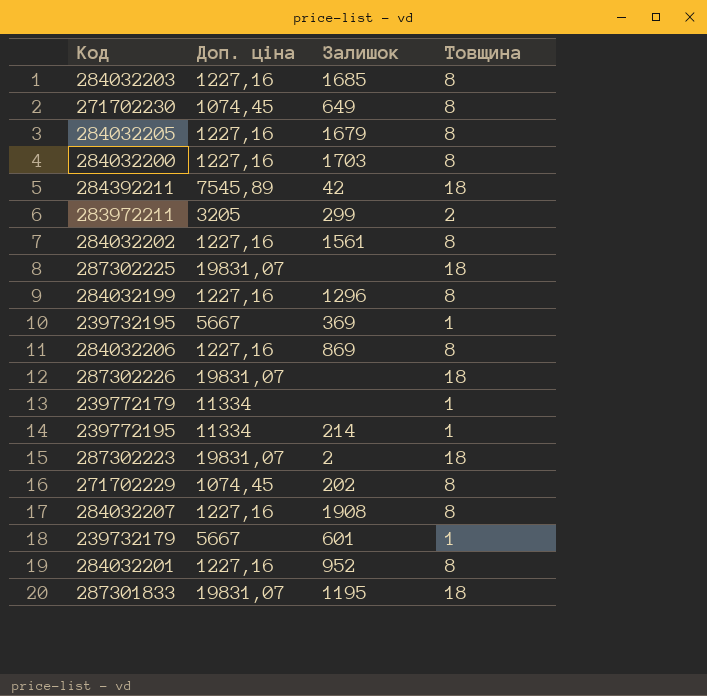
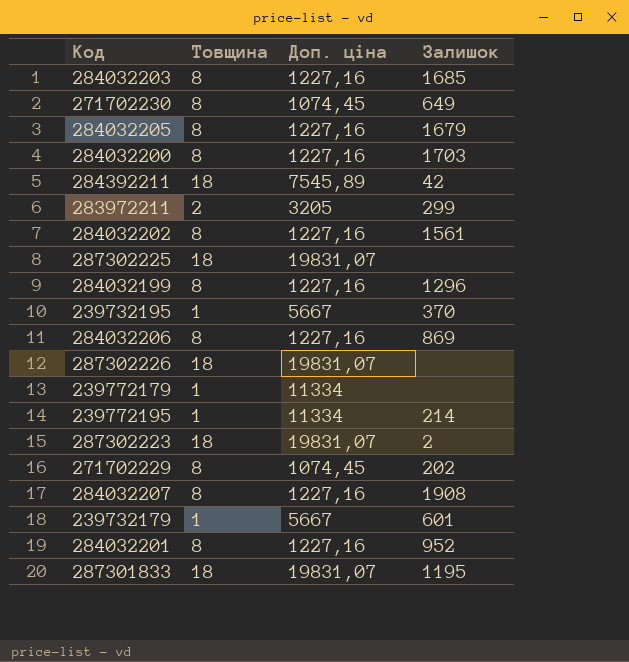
column Товщина | position: 4 -> 2
239732195 | Залишок: 369 -> 370

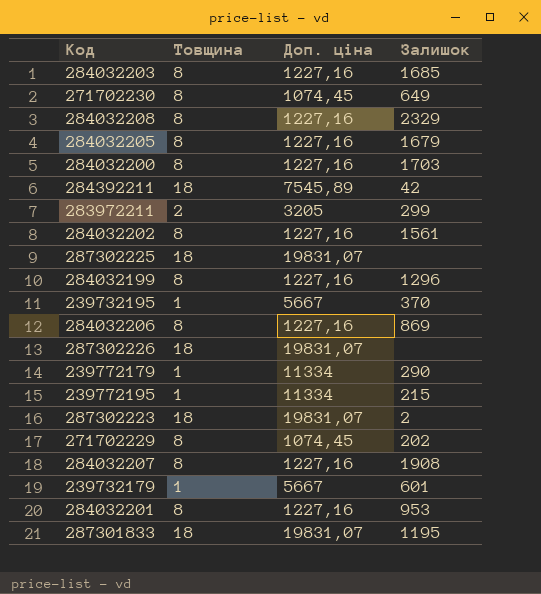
row 284032208: none -> 8 | 1227,16 | 2329
239772179 | Залишок: none -> 290
239772195 | Залишок: 214 -> 215
284032201 | Залишок: 952 -> 953

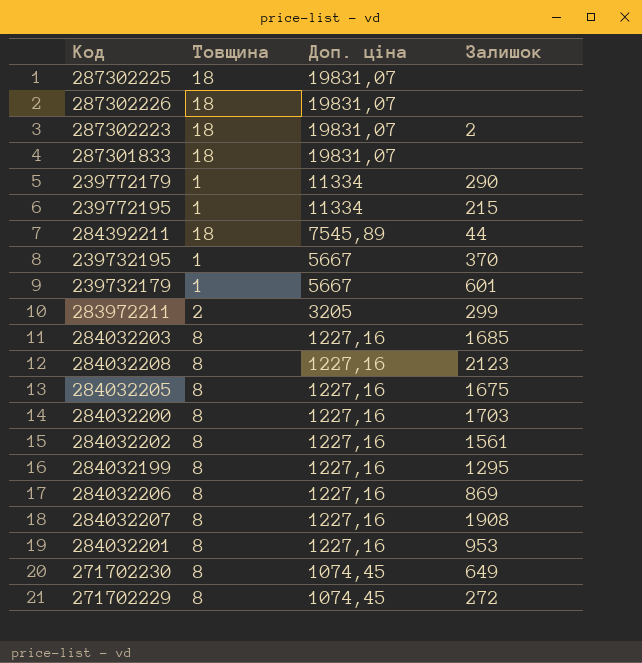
row order: none -> Доп. ціна descending
287301833 | Залишок: 1195 -> none
284392211 | Залишок: 42 -> 44
284032208 | Залишок: 2329 -> 2123
284032205 | Залишок: 1679 -> 1675
284032199 | Залишок: 1296 -> 1295
271702229 | Залишок: 202 -> 272

